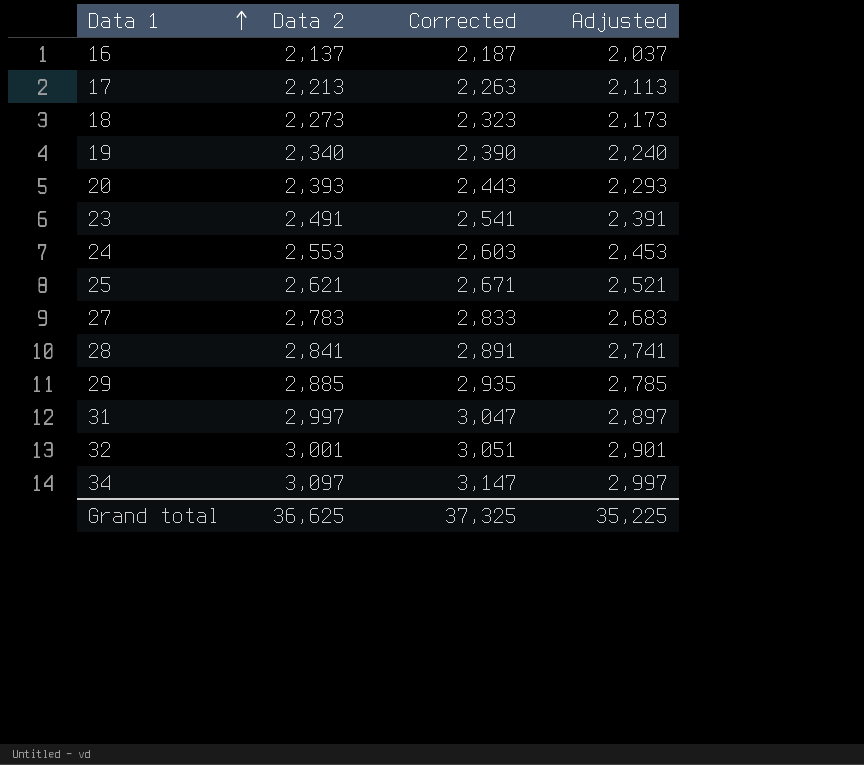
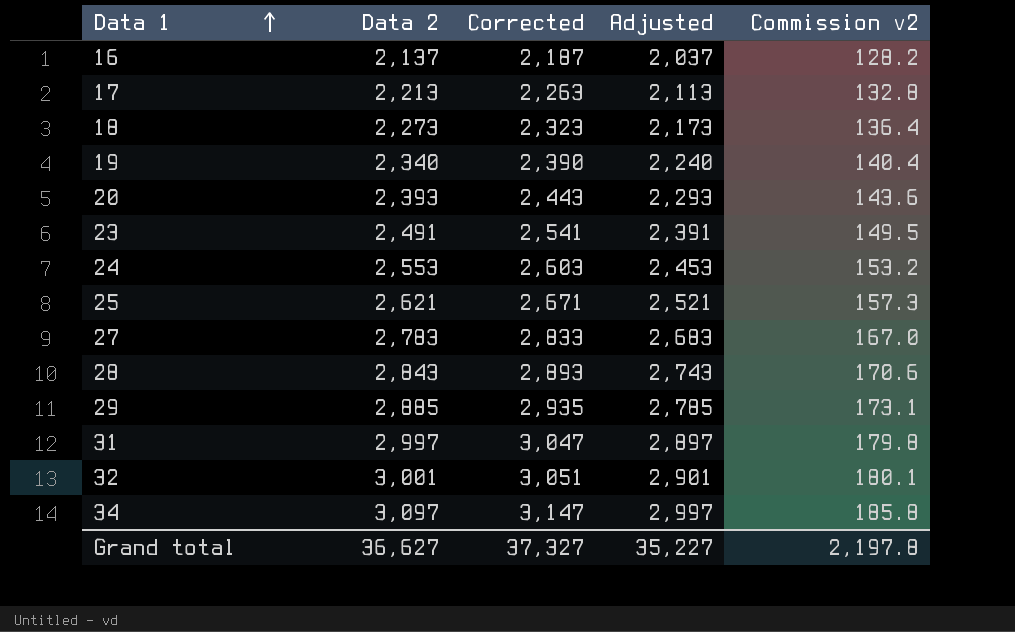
column Commission v2 | formula: none -> [Data 2] * 0.06
28 | Data 2: 2,841 -> 2,843
28 | Corrected: 2,891 -> 2,893
28 | Adjusted: 2,741 -> 2,743
Grand total | Data 2: 36,625 -> 36,627
Grand total | Corrected: 37,325 -> 37,327
Grand total | Adjusted: 35,225 -> 35,227

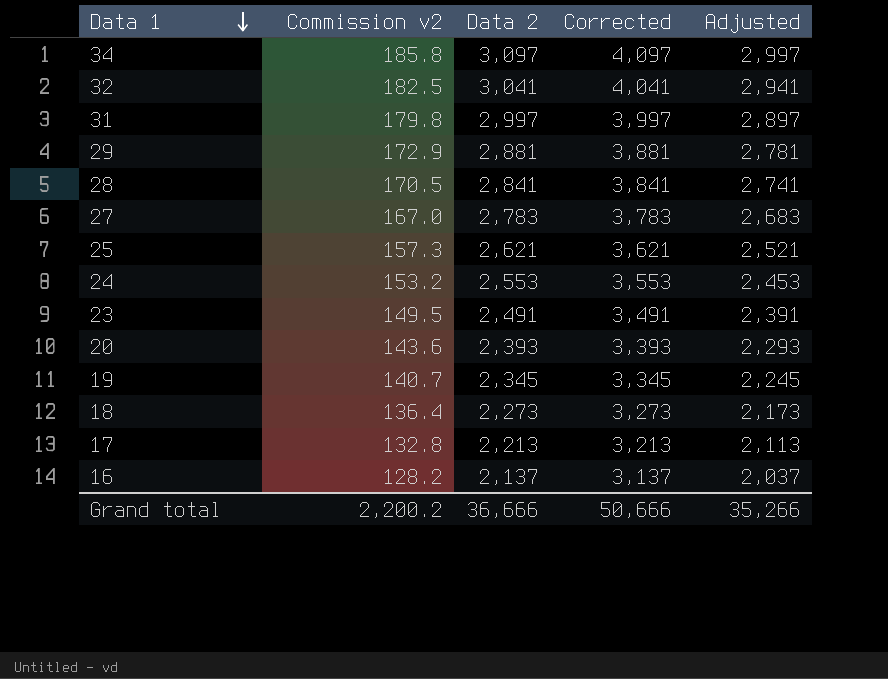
row order: Data 1 ascending -> Data 1 descending
column Commission v2 | position: 5 -> 2
column Corrected | formula: [Data 2] + 50 -> [Data 2] + 1000
32 | Commission v2: 180.1 -> 182.5
32 | Data 2: 3,001 -> 3,041
32 | Adjusted: 2,901 -> 2,941
29 | Commission v2: 173.1 -> 172.9
29 | Data 2: 2,885 -> 2,881
29 | Adjusted: 2,785 -> 2,781
28 | Commission v2: 170.6 -> 170.5
28 | Data 2: 2,843 -> 2,841
28 | Adjusted: 2,743 -> 2,741
19 | Commission v2: 140.4 -> 140.7
19 | Data 2: 2,340 -> 2,345
19 | Adjusted: 2,240 -> 2,245
Grand total | Commission v2: 2,197.8 -> 2,200.2
Grand total | Data 2: 36,627 -> 36,666
Grand total | Corrected: 37,327 -> 50,666
Grand total | Adjusted: 35,227 -> 35,266

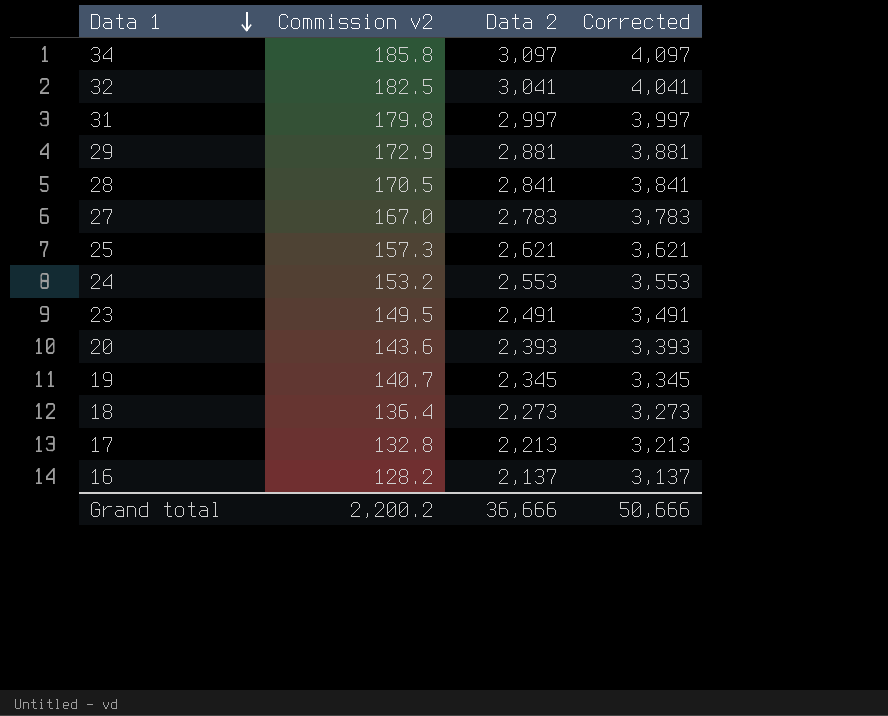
column Adjusted | formula: [Data 2] - 100 -> none

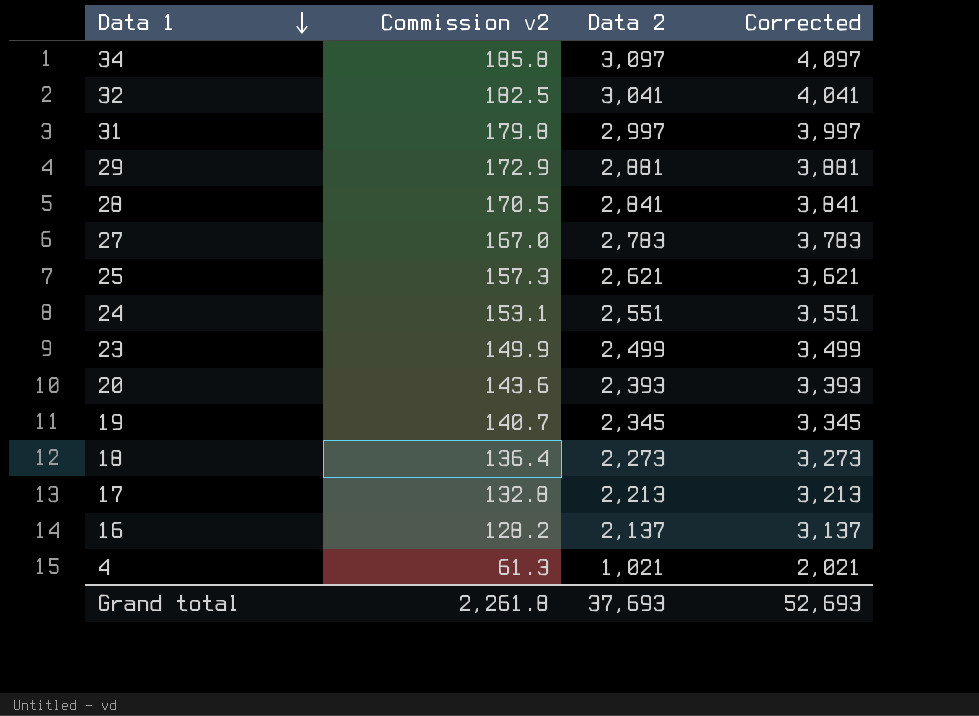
24 | Commission v2: 153.2 -> 153.1
24 | Data 2: 2,553 -> 2,551
24 | Corrected: 3,553 -> 3,551
23 | Commission v2: 149.5 -> 149.9
23 | Data 2: 2,491 -> 2,499
23 | Corrected: 3,491 -> 3,499
row 4: none -> 61.3 | 1,021 | 2,021
Grand total | Commission v2: 2,200.2 -> 2,261.8
Grand total | Data 2: 36,666 -> 37,693
Grand total | Corrected: 50,666 -> 52,693

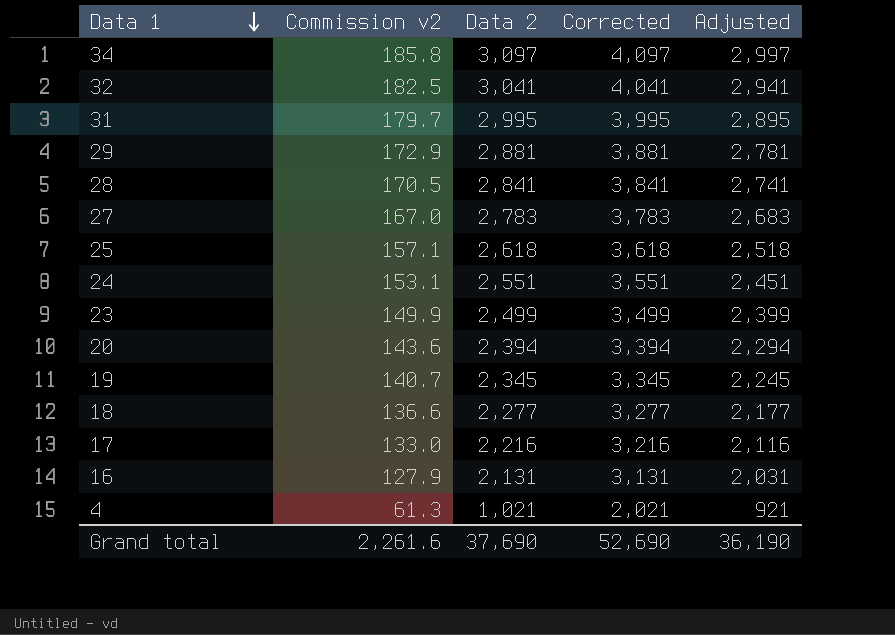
column Adjusted | formula: none -> [Data 2] - 100
31 | Commission v2: 179.8 -> 179.7
31 | Data 2: 2,997 -> 2,995
31 | Corrected: 3,997 -> 3,995
25 | Commission v2: 157.3 -> 157.1
25 | Data 2: 2,621 -> 2,618
25 | Corrected: 3,621 -> 3,618
20 | Data 2: 2,393 -> 2,394
20 | Corrected: 3,393 -> 3,394
18 | Commission v2: 136.4 -> 136.6
18 | Data 2: 2,273 -> 2,277
18 | Corrected: 3,273 -> 3,277
17 | Commission v2: 132.8 -> 133.0
17 | Data 2: 2,213 -> 2,216
17 | Corrected: 3,213 -> 3,216
16 | Commission v2: 128.2 -> 127.9
16 | Data 2: 2,137 -> 2,131
16 | Corrected: 3,137 -> 3,131
Grand total | Commission v2: 2,261.8 -> 2,261.6
Grand total | Data 2: 37,693 -> 37,690
Grand total | Corrected: 52,693 -> 52,690

